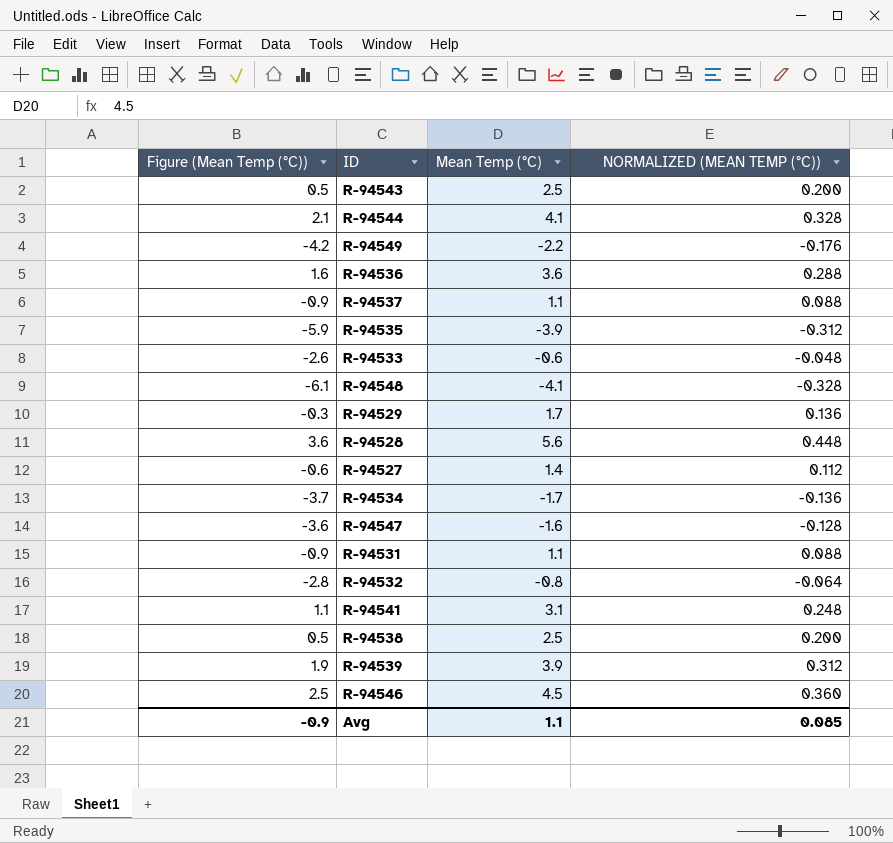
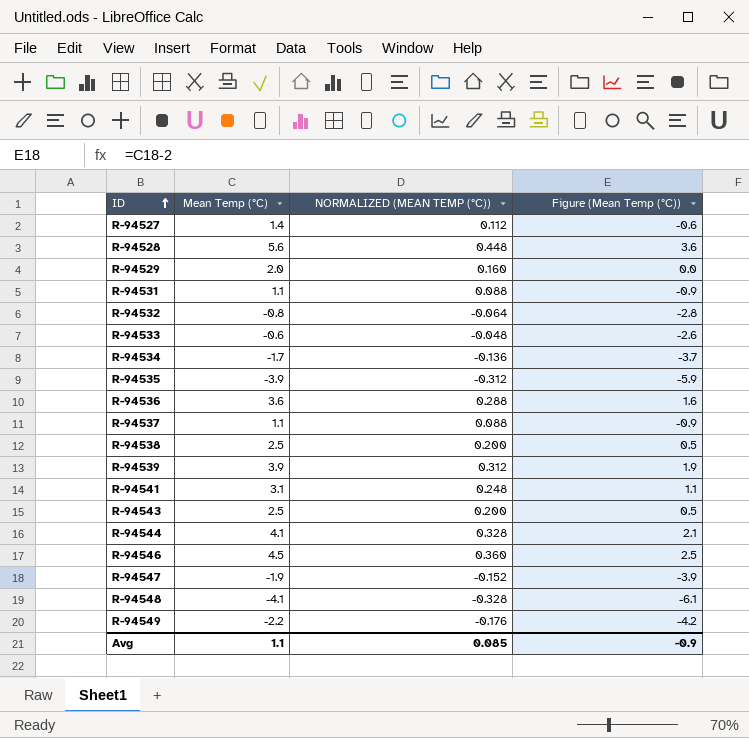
row order: none -> ID ascending
column Figure (Mean Temp (°C)) | position: 1 -> 4
R-94529 | Mean Temp (°C): 1.7 -> 2.0
R-94529 | NORMALIZED (MEAN TEMP (°C)): 0.136 -> 0.160
R-94529 | Figure (Mean Temp (°C)): -0.3 -> 0.0
R-94547 | Mean Temp (°C): -1.6 -> -1.9
R-94547 | NORMALIZED (MEAN TEMP (°C)): -0.128 -> -0.152
R-94547 | Figure (Mean Temp (°C)): -3.6 -> -3.9

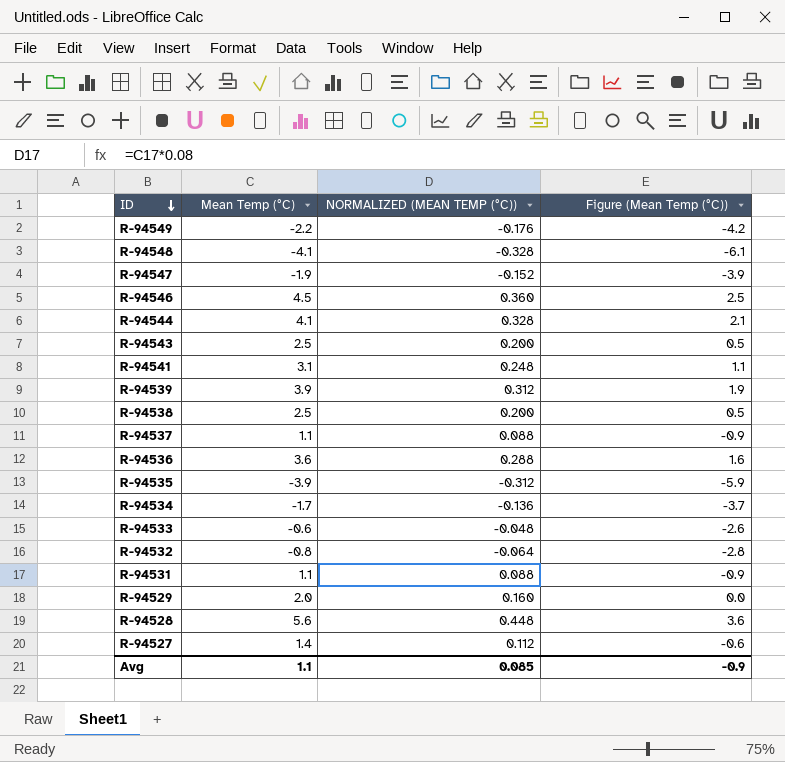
row order: ID ascending -> ID descending

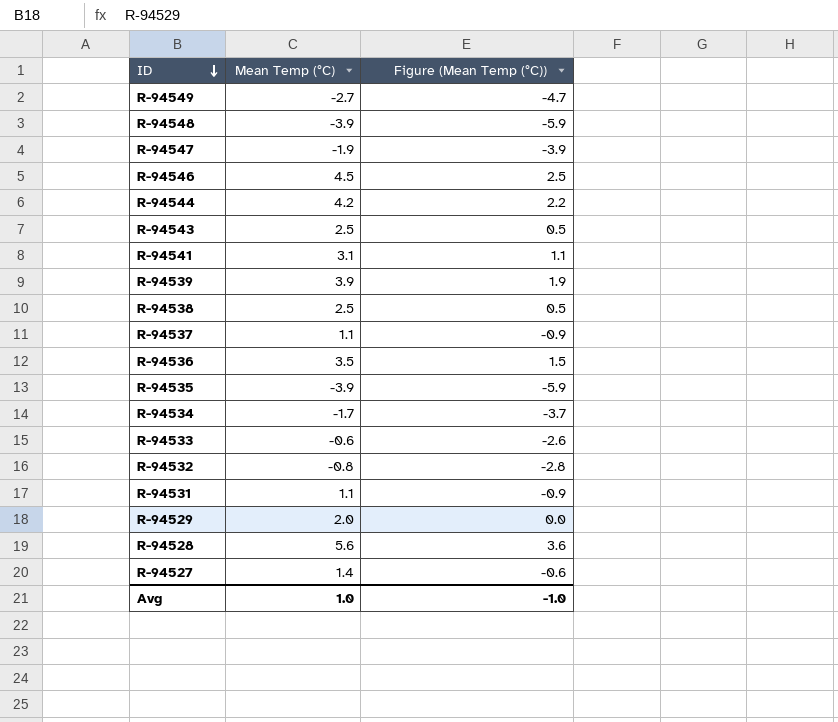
column NORMALIZED (MEAN TEMP (°C)) | formula: [Mean Temp (°C)] * 0.08 -> none
R-94549 | Mean Temp (°C): -2.2 -> -2.7
R-94549 | Figure (Mean Temp (°C)): -4.2 -> -4.7
R-94548 | Mean Temp (°C): -4.1 -> -3.9
R-94548 | Figure (Mean Temp (°C)): -6.1 -> -5.9
R-94544 | Mean Temp (°C): 4.1 -> 4.2
R-94544 | Figure (Mean Temp (°C)): 2.1 -> 2.2
R-94536 | Mean Temp (°C): 3.6 -> 3.5
R-94536 | Figure (Mean Temp (°C)): 1.6 -> 1.5
Avg | Mean Temp (°C): 1.1 -> 1.0
Avg | Figure (Mean Temp (°C)): -0.9 -> -1.0

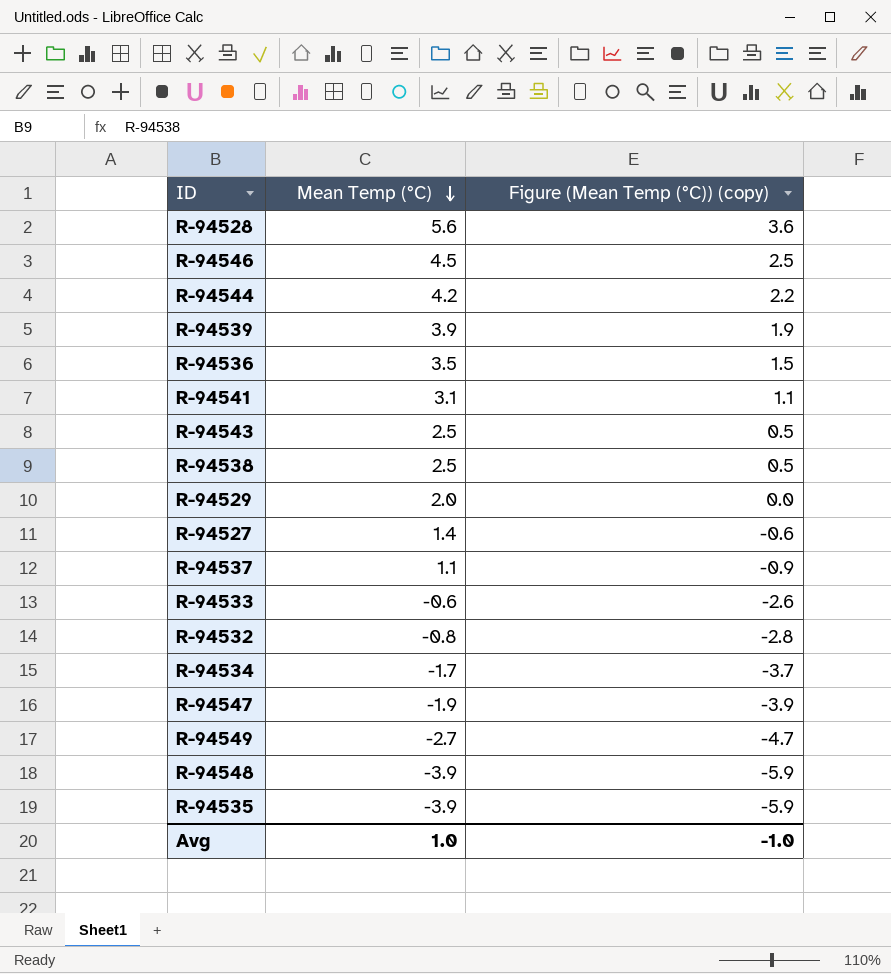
row order: ID descending -> Mean Temp (°C) descending
column name: Figure (Mean Temp (°C)) -> Figure (Mean Temp (°C)) (copy)
row R-94531: 1.1 | -0.9 -> none

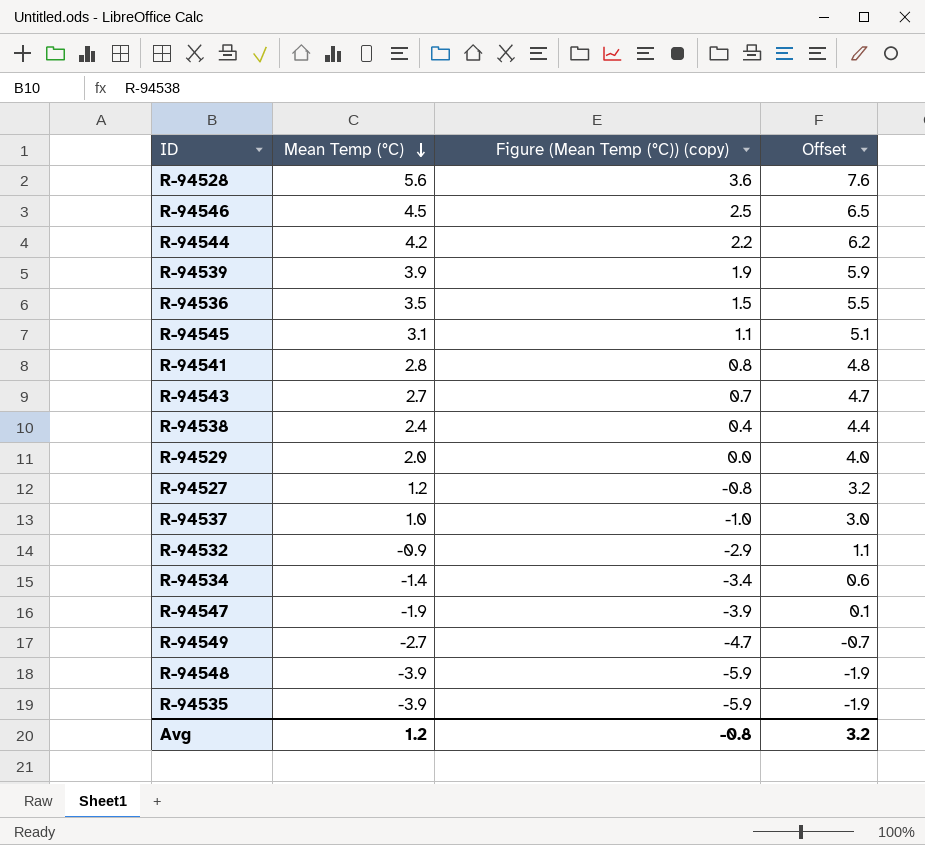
column Offset | formula: none -> [Mean Temp (°C)] + 2
row R-94533: -0.6 | -2.6 -> none
row R-94545: none -> 3.1 | 1.1 | 5.1
R-94541 | Mean Temp (°C): 3.1 -> 2.8
R-94541 | Figure (Mean Temp (°C)) (copy): 1.1 -> 0.8
R-94543 | Mean Temp (°C): 2.5 -> 2.7
R-94543 | Figure (Mean Temp (°C)) (copy): 0.5 -> 0.7
R-94538 | Mean Temp (°C): 2.5 -> 2.4
R-94538 | Figure (Mean Temp (°C)) (copy): 0.5 -> 0.4
R-94527 | Mean Temp (°C): 1.4 -> 1.2
R-94527 | Figure (Mean Temp (°C)) (copy): -0.6 -> -0.8
R-94537 | Mean Temp (°C): 1.1 -> 1.0
R-94537 | Figure (Mean Temp (°C)) (copy): -0.9 -> -1.0
R-94532 | Mean Temp (°C): -0.8 -> -0.9
R-94532 | Figure (Mean Temp (°C)) (copy): -2.8 -> -2.9
R-94534 | Mean Temp (°C): -1.7 -> -1.4
R-94534 | Figure (Mean Temp (°C)) (copy): -3.7 -> -3.4
Avg | Mean Temp (°C): 1.0 -> 1.2
Avg | Figure (Mean Temp (°C)) (copy): -1.0 -> -0.8

